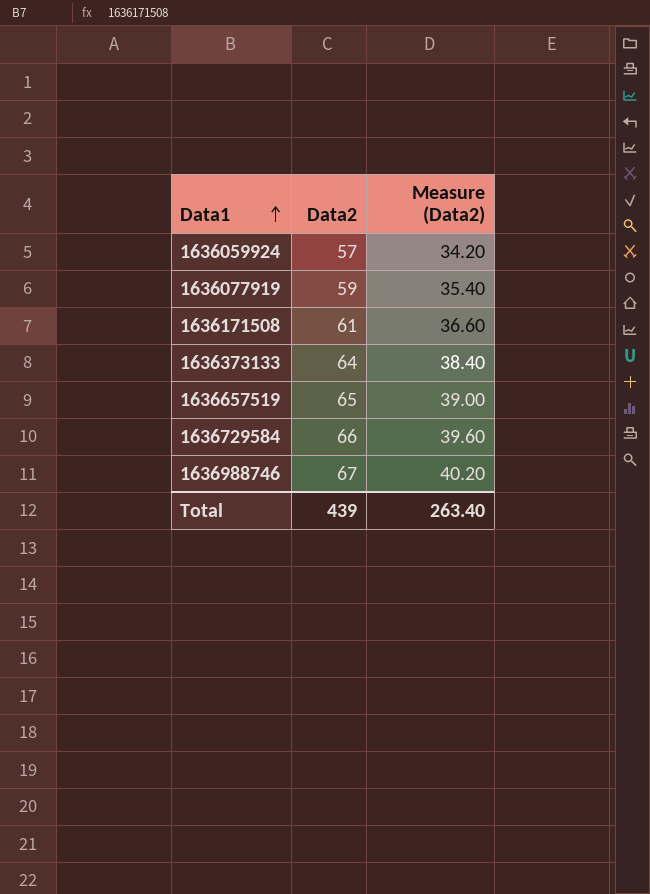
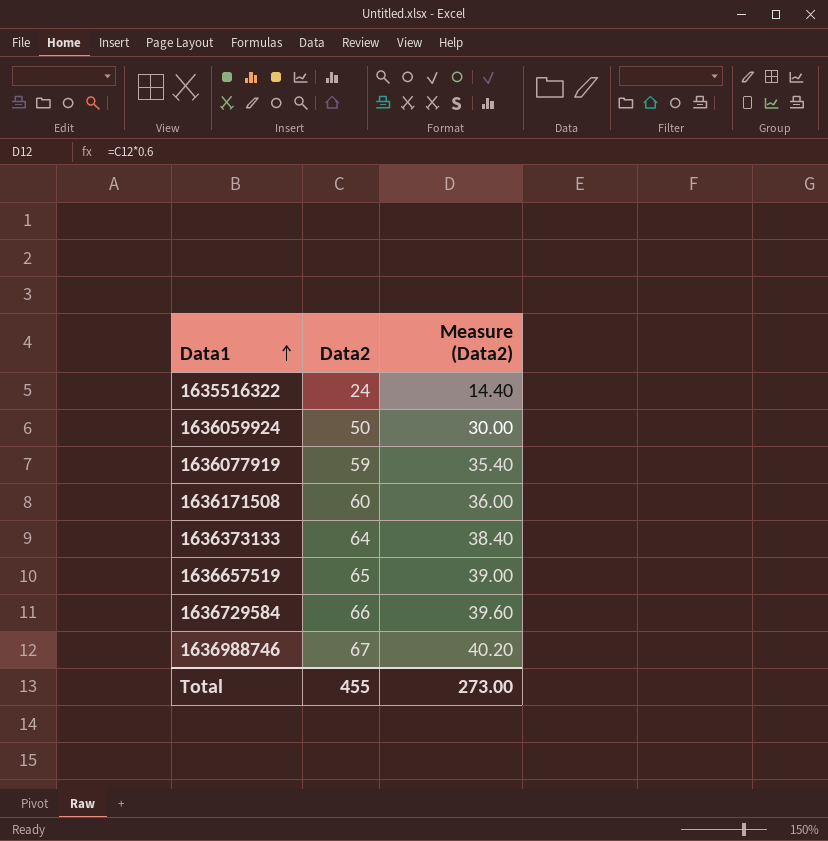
row 1635516322: none -> 24 | 14.40
1636059924 | Data2: 57 -> 50
1636059924 | Measure (Data2): 34.20 -> 30.00
1636171508 | Data2: 61 -> 60
1636171508 | Measure (Data2): 36.60 -> 36.00
Total | Data2: 439 -> 455
Total | Measure (Data2): 263.40 -> 273.00

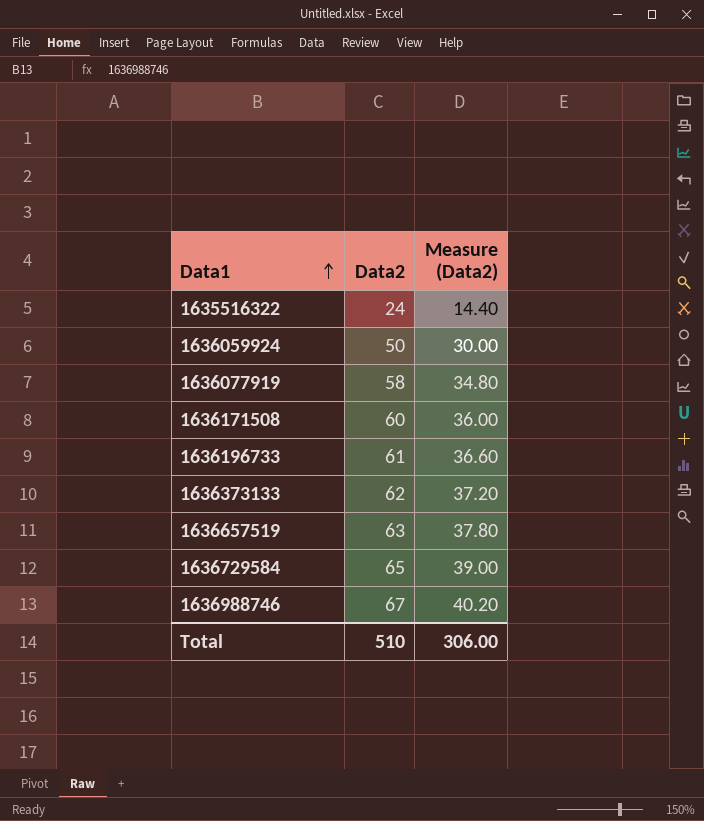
1636077919 | Data2: 59 -> 58
1636077919 | Measure (Data2): 35.40 -> 34.80
row 1636196733: none -> 61 | 36.60
1636373133 | Data2: 64 -> 62
1636373133 | Measure (Data2): 38.40 -> 37.20
1636657519 | Data2: 65 -> 63
1636657519 | Measure (Data2): 39.00 -> 37.80
1636729584 | Data2: 66 -> 65
1636729584 | Measure (Data2): 39.60 -> 39.00
Total | Data2: 455 -> 510
Total | Measure (Data2): 273.00 -> 306.00

